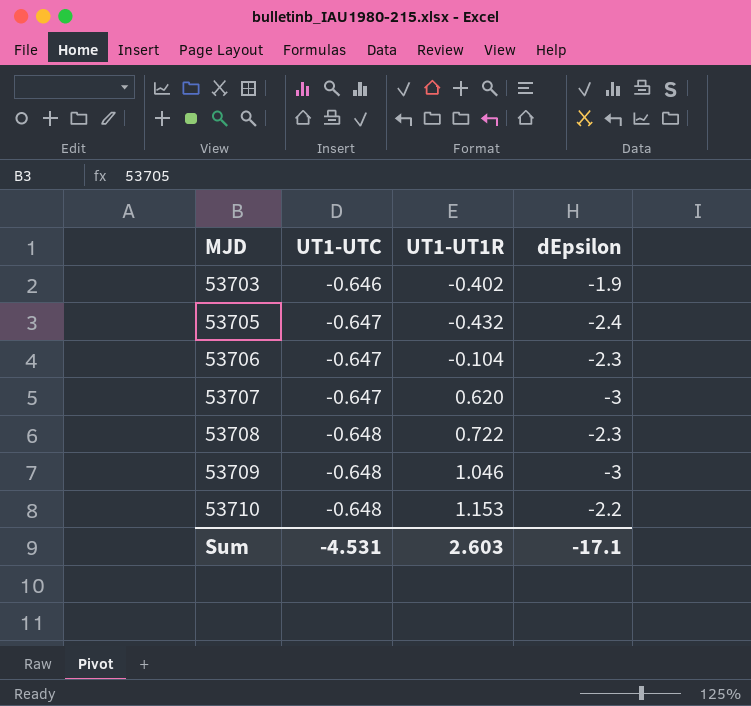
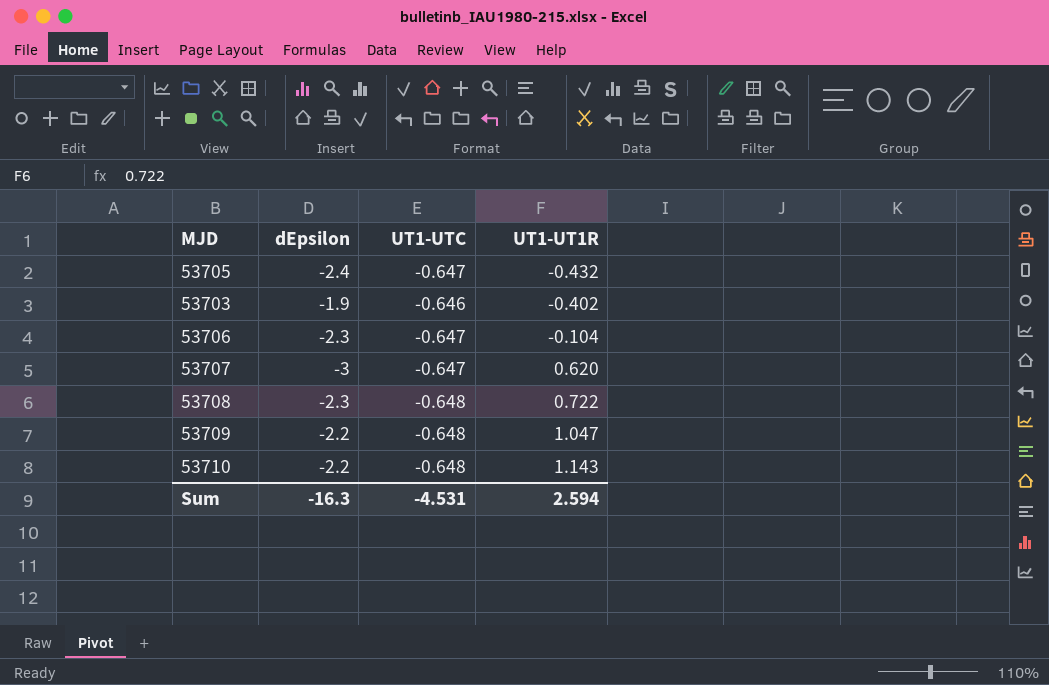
row order: MJD ascending -> UT1-UT1R ascending
column dEpsilon | position: 4 -> 2
53709 | dEpsilon: -3 -> -2.2
53709 | UT1-UT1R: 1.046 -> 1.047
53710 | UT1-UT1R: 1.153 -> 1.143
Sum | dEpsilon: -17.1 -> -16.3
Sum | UT1-UT1R: 2.603 -> 2.594

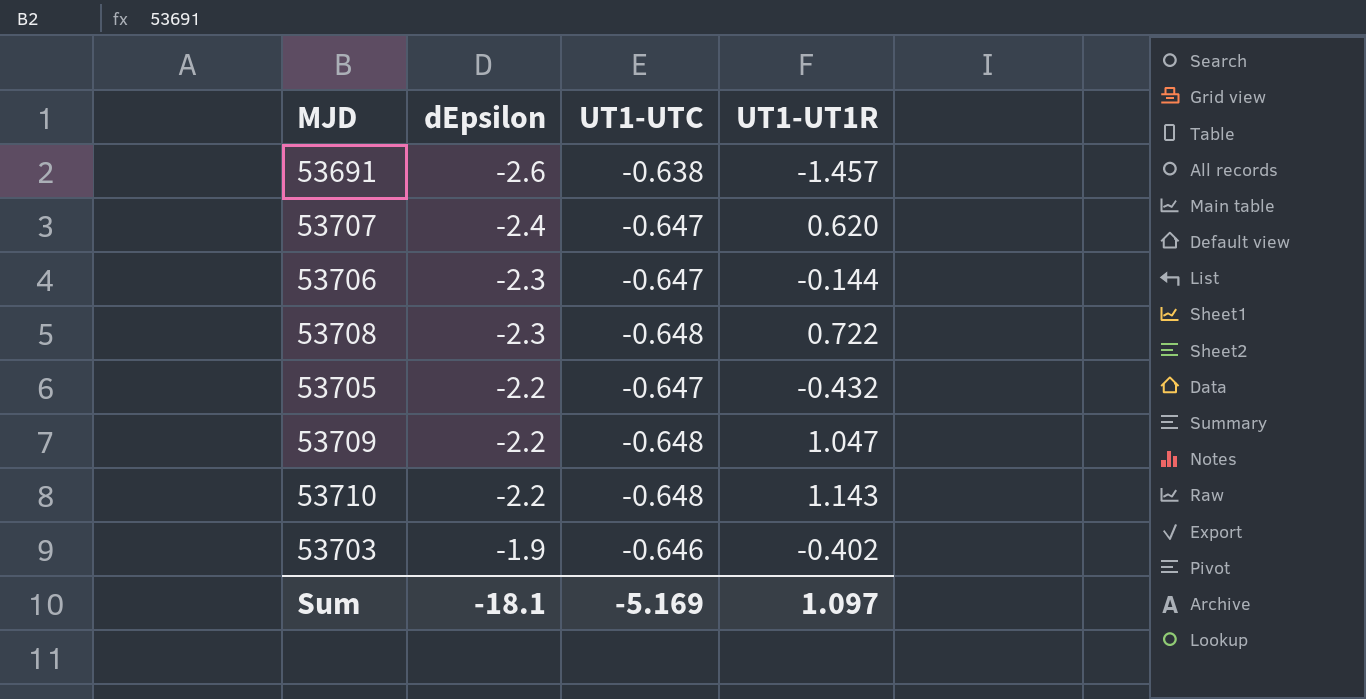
row order: UT1-UT1R ascending -> dEpsilon ascending
row 53691: none -> -2.6 | -0.638 | -1.457
53707 | dEpsilon: -3 -> -2.4
53706 | UT1-UT1R: -0.104 -> -0.144
53705 | dEpsilon: -2.4 -> -2.2
Sum | dEpsilon: -16.3 -> -18.1
Sum | UT1-UTC: -4.531 -> -5.169
Sum | UT1-UT1R: 2.594 -> 1.097

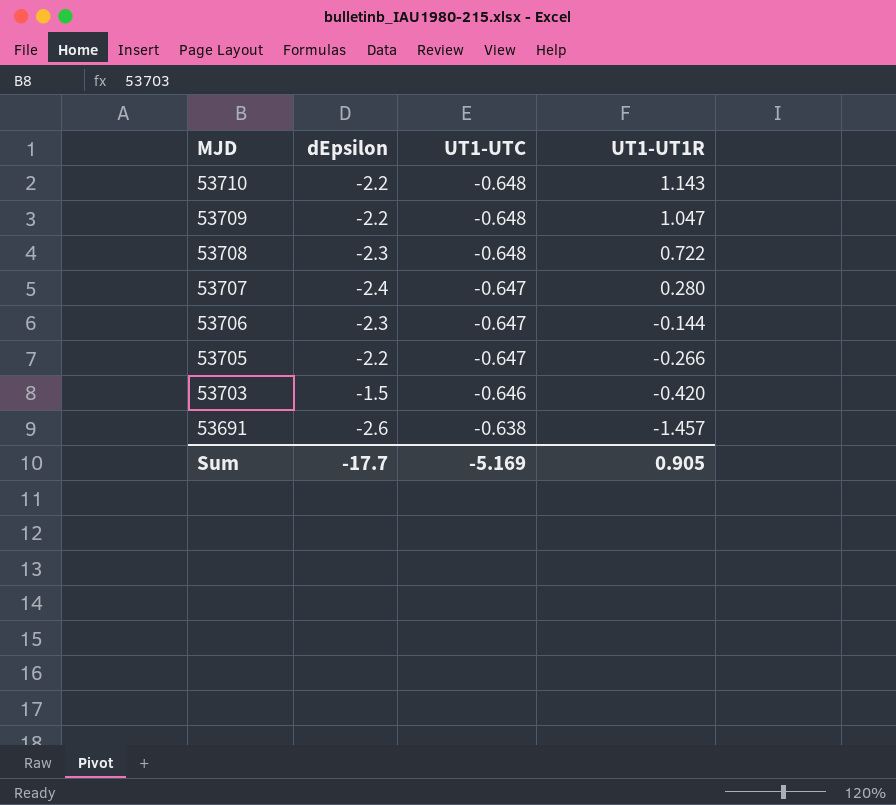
row order: dEpsilon ascending -> MJD descending
53707 | UT1-UT1R: 0.620 -> 0.280
53705 | UT1-UT1R: -0.432 -> -0.266
53703 | dEpsilon: -1.9 -> -1.5
53703 | UT1-UT1R: -0.402 -> -0.420
Sum | dEpsilon: -18.1 -> -17.7
Sum | UT1-UT1R: 1.097 -> 0.905

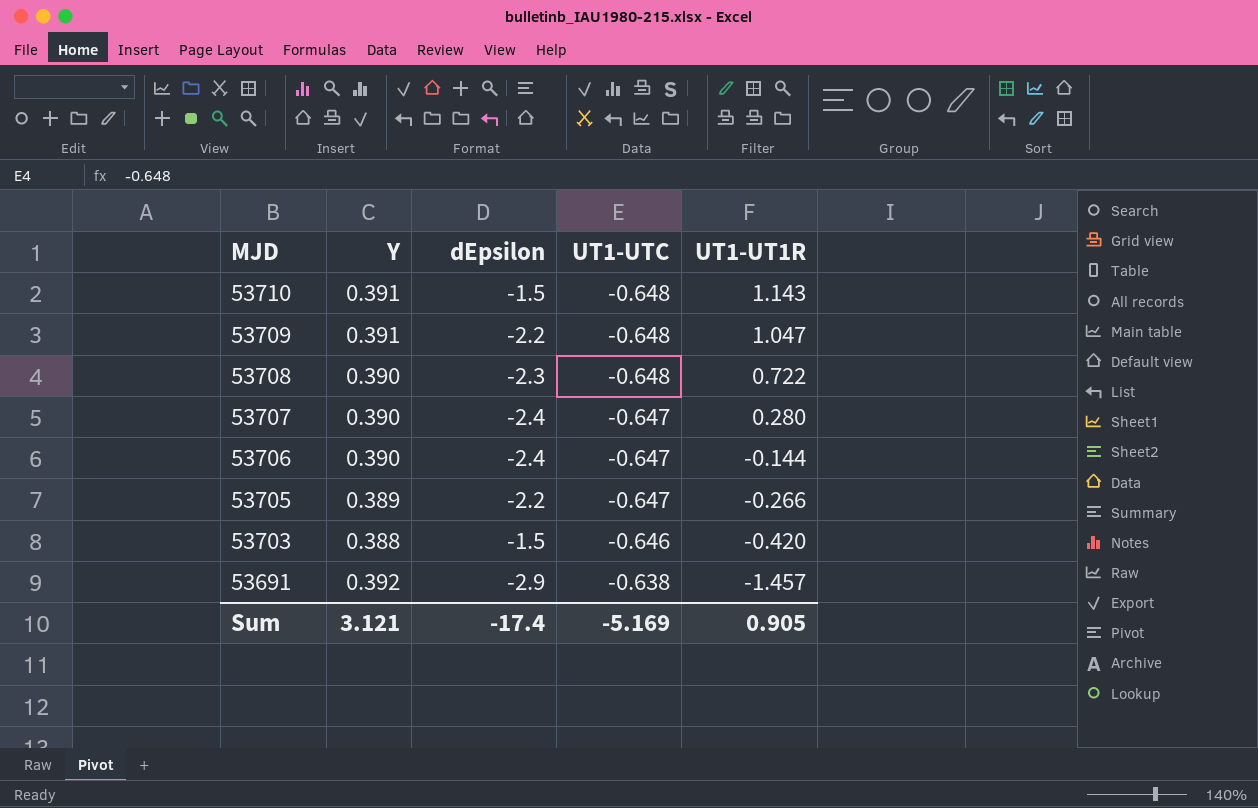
column Y | position: none -> 2
53710 | dEpsilon: -2.2 -> -1.5
53706 | dEpsilon: -2.3 -> -2.4
53691 | dEpsilon: -2.6 -> -2.9
Sum | dEpsilon: -17.7 -> -17.4

